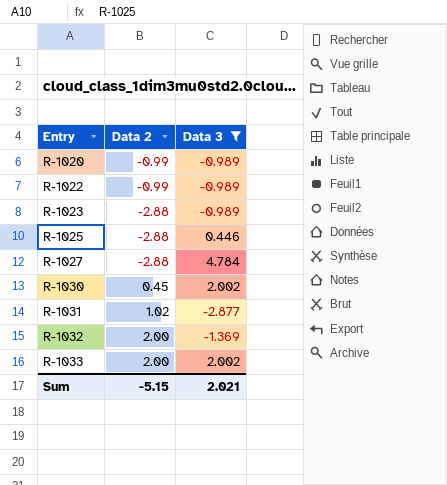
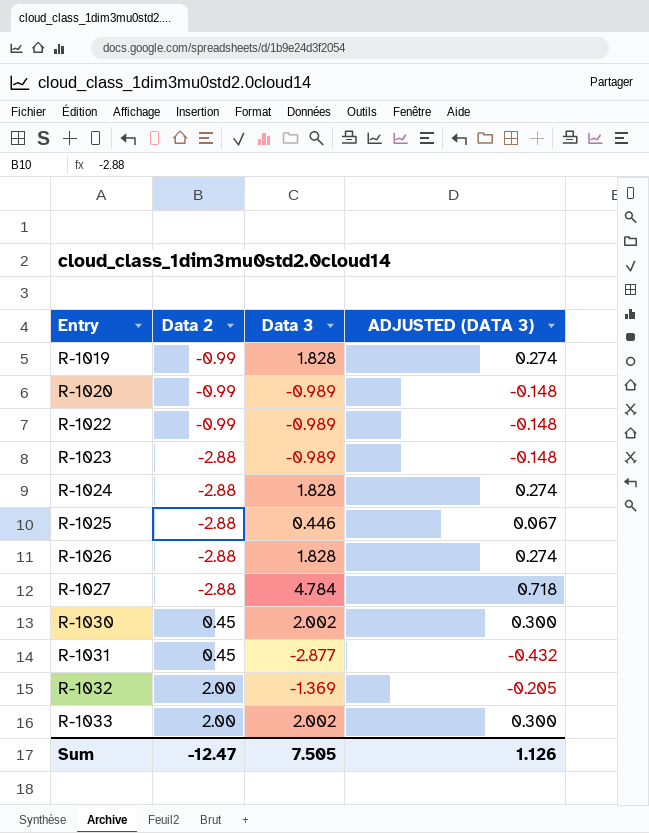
filter: Data 3 != 1.828 -> none
column ADJUSTED (DATA 3) | formula: none -> [Data 3] * 0.15
R-1031 | Data 2: 1.02 -> 0.45
Sum | Data 2: -5.15 -> -12.47
Sum | Data 3: 2.021 -> 7.505

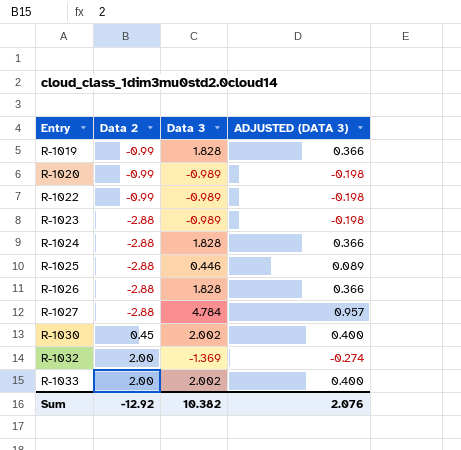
column ADJUSTED (DATA 3) | formula: [Data 3] * 0.15 -> [Data 3] * 0.2
row R-1031: 0.45 | -2.877 | -0.432 -> none
Sum | Data 2: -12.47 -> -12.92
Sum | Data 3: 7.505 -> 10.382
Sum | ADJUSTED (DATA 3): 1.126 -> 2.076

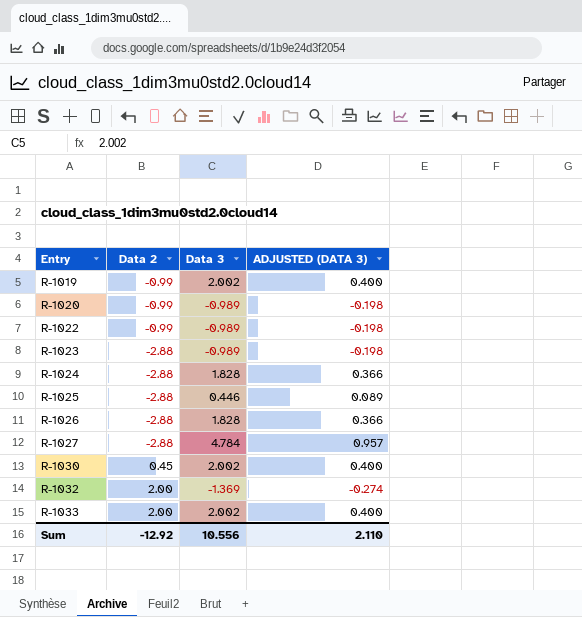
R-1019 | Data 3: 1.828 -> 2.002
R-1019 | ADJUSTED (DATA 3): 0.366 -> 0.400
Sum | Data 3: 10.382 -> 10.556
Sum | ADJUSTED (DATA 3): 2.076 -> 2.110

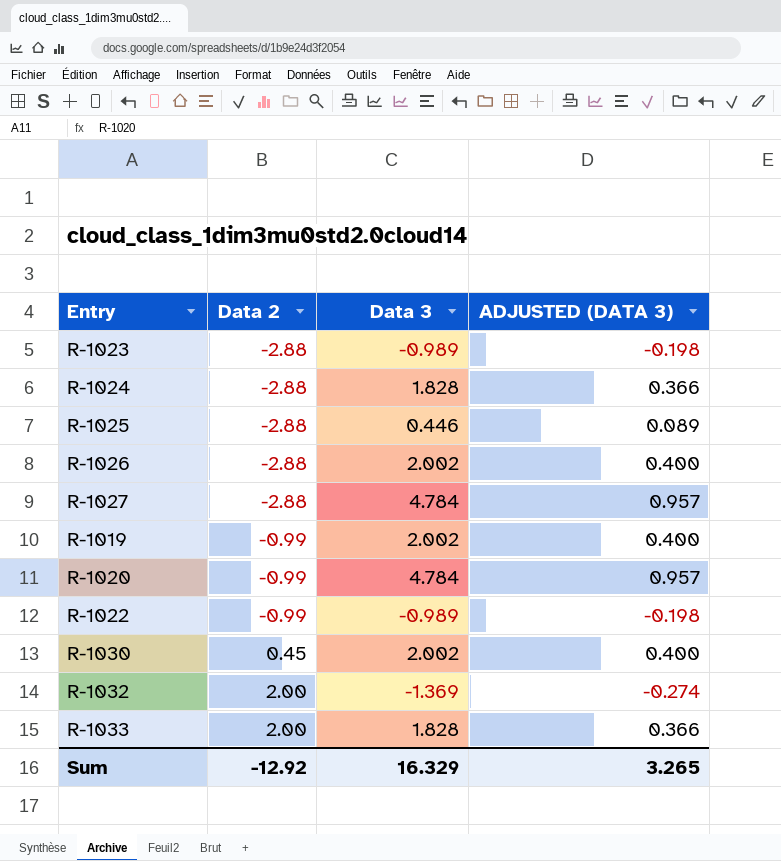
row order: Entry ascending -> Data 2 ascending
R-1026 | Data 3: 1.828 -> 2.002
R-1026 | ADJUSTED (DATA 3): 0.366 -> 0.400
R-1020 | Data 3: -0.989 -> 4.784
R-1020 | ADJUSTED (DATA 3): -0.198 -> 0.957
R-1033 | Data 3: 2.002 -> 1.828
R-1033 | ADJUSTED (DATA 3): 0.400 -> 0.366
Sum | Data 3: 10.556 -> 16.329
Sum | ADJUSTED (DATA 3): 2.110 -> 3.265

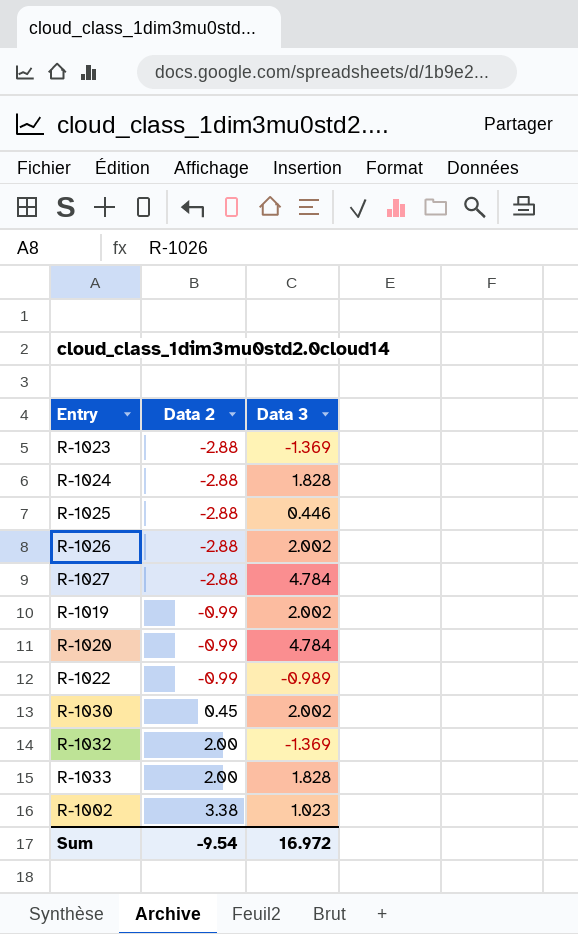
column ADJUSTED (DATA 3) | formula: [Data 3] * 0.2 -> none
R-1023 | Data 3: -0.989 -> -1.369
row R-1002: none -> 3.38 | 1.023
Sum | Data 2: -12.92 -> -9.54
Sum | Data 3: 16.329 -> 16.972

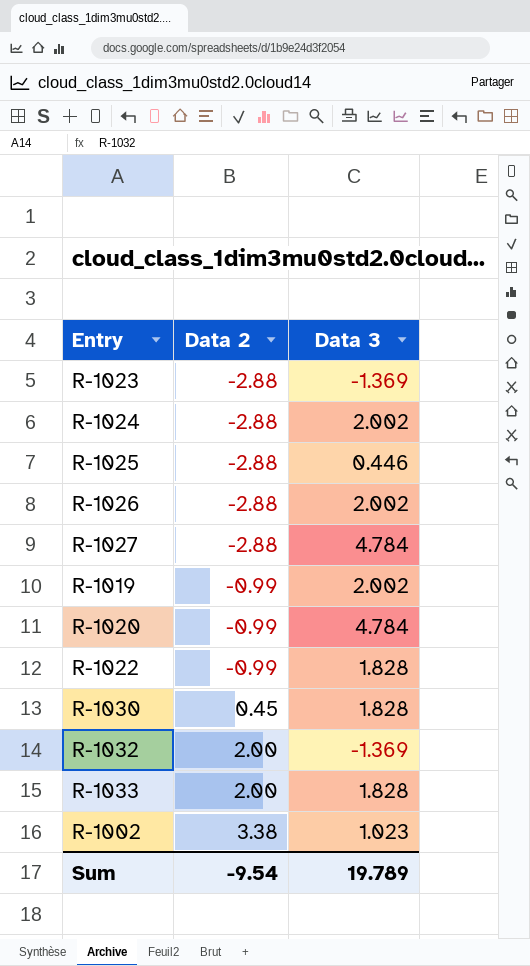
R-1024 | Data 3: 1.828 -> 2.002
R-1022 | Data 3: -0.989 -> 1.828
R-1030 | Data 3: 2.002 -> 1.828
Sum | Data 3: 16.972 -> 19.789

